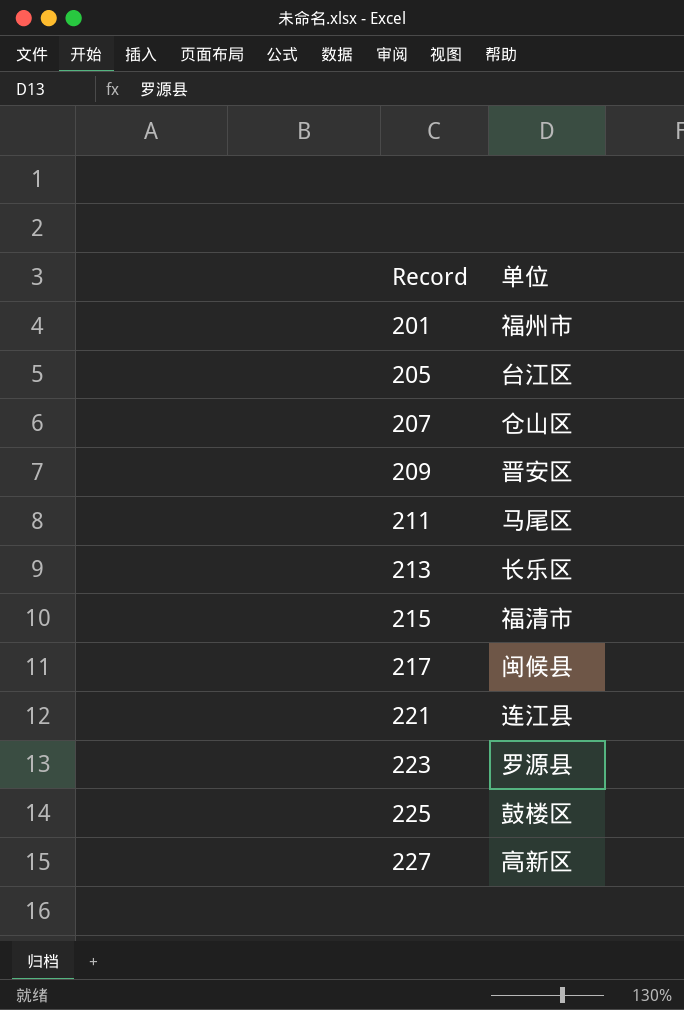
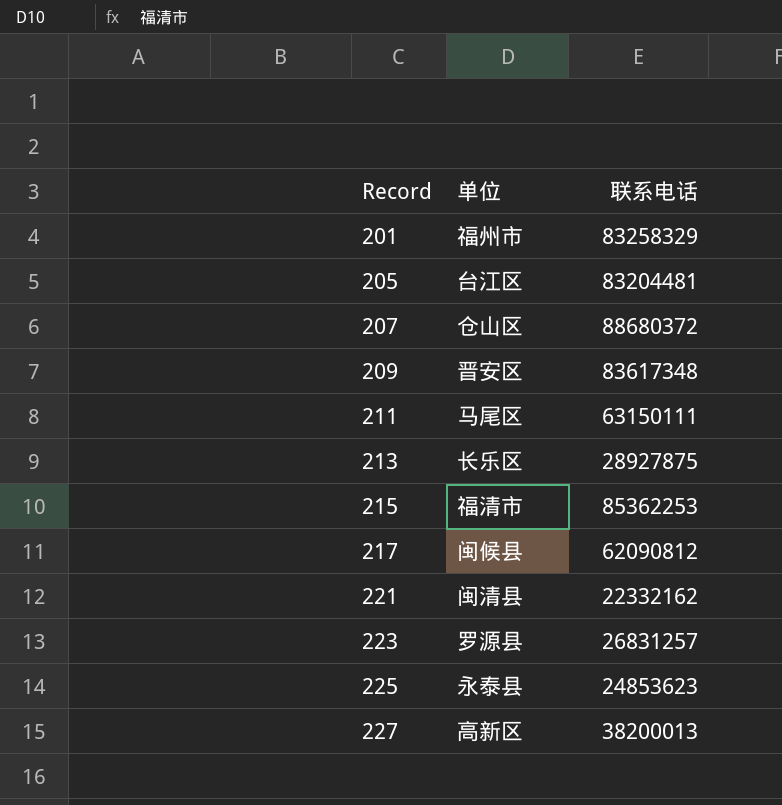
column 联系电话 | position: none -> 3
221 | 单位: 连江县 -> 闽清县
225 | 单位: 鼓楼区 -> 永泰县

